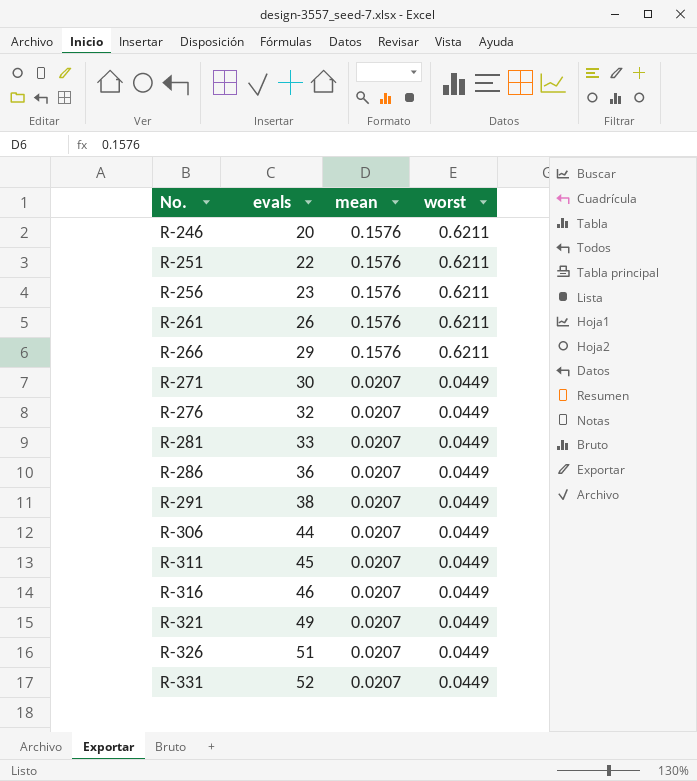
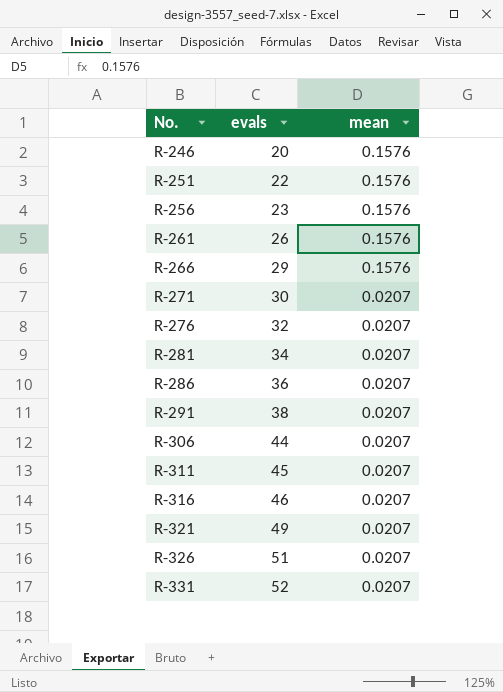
column worst | position: 4 -> none
R-281 | evals: 33 -> 34

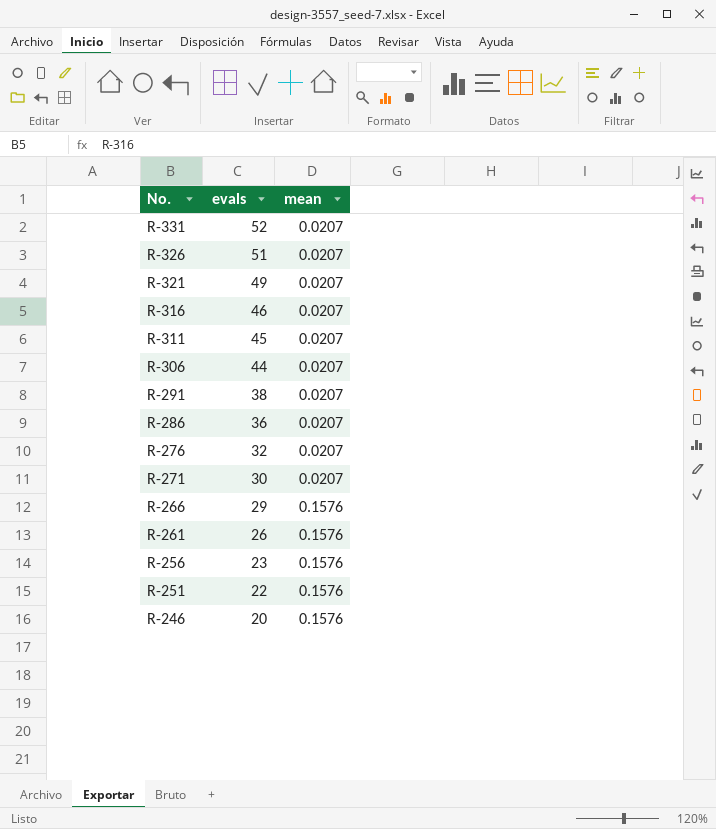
row order: No. ascending -> No. descending
row R-281: 34 | 0.0207 -> none

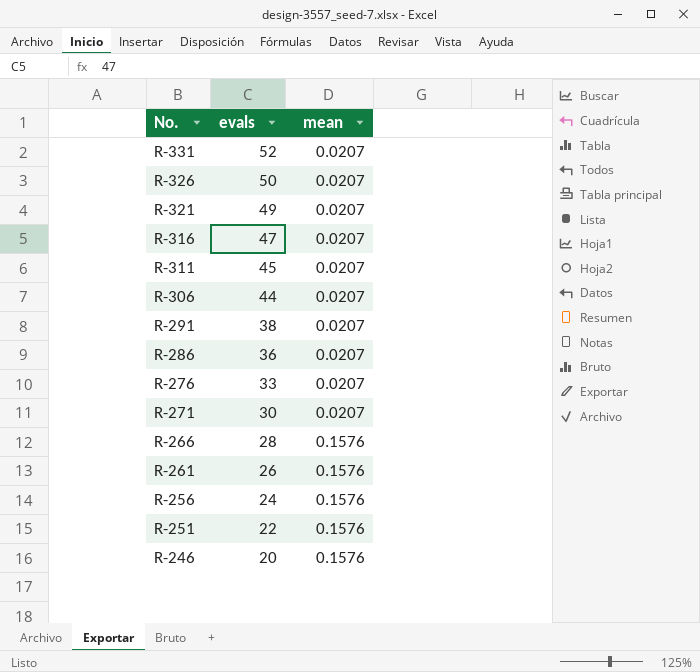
R-326 | evals: 51 -> 50
R-316 | evals: 46 -> 47
R-276 | evals: 32 -> 33
R-266 | evals: 29 -> 28
R-256 | evals: 23 -> 24

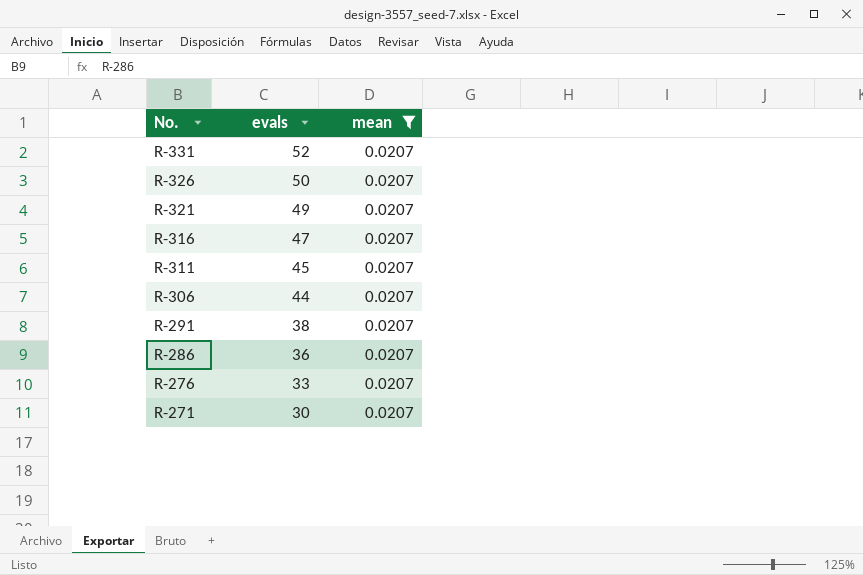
filter: none -> mean = 0.0207

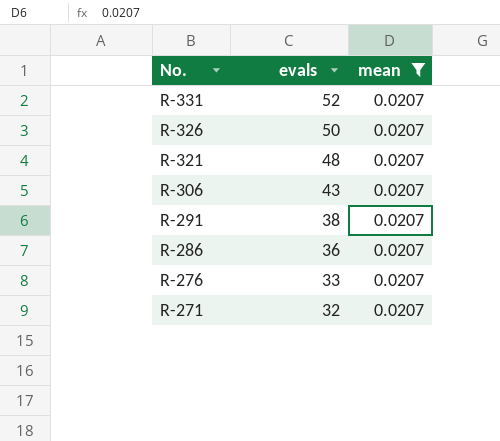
row R-316: 47 | 0.0207 -> none
row R-311: 45 | 0.0207 -> none
R-321 | evals: 49 -> 48
R-306 | evals: 44 -> 43
R-271 | evals: 30 -> 32

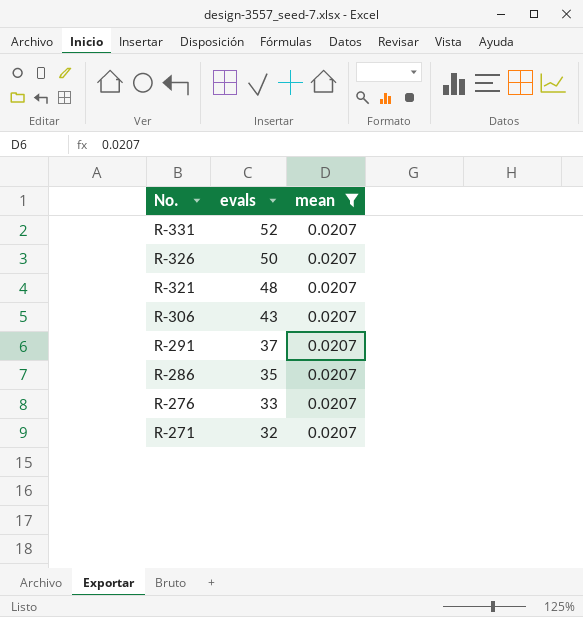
R-291 | evals: 38 -> 37
R-286 | evals: 36 -> 35

